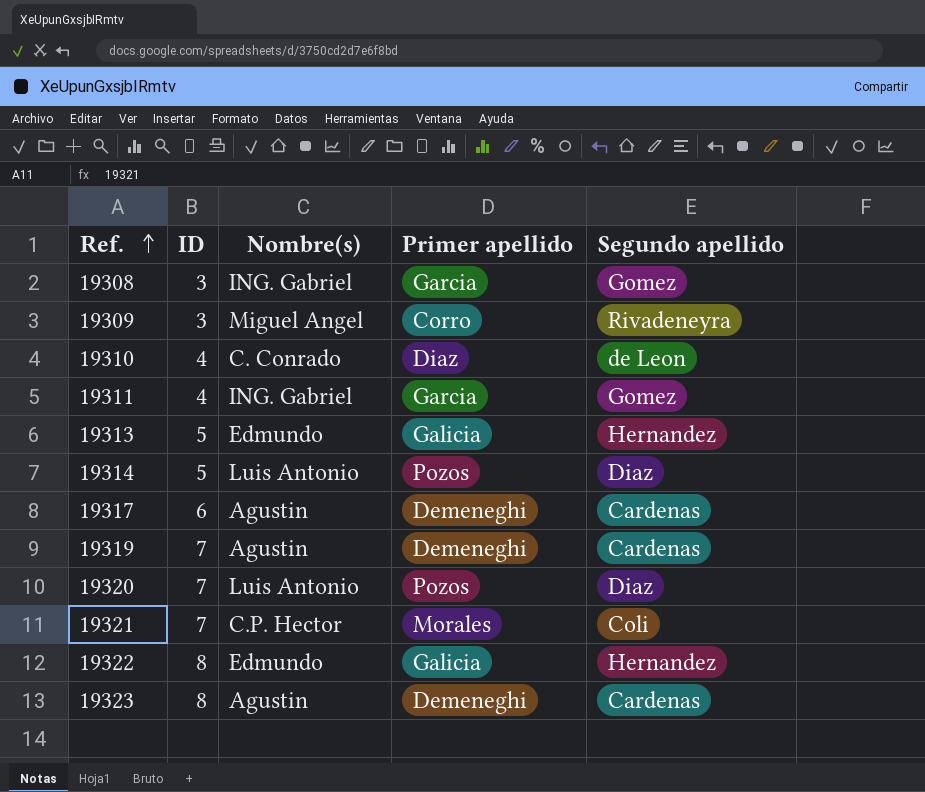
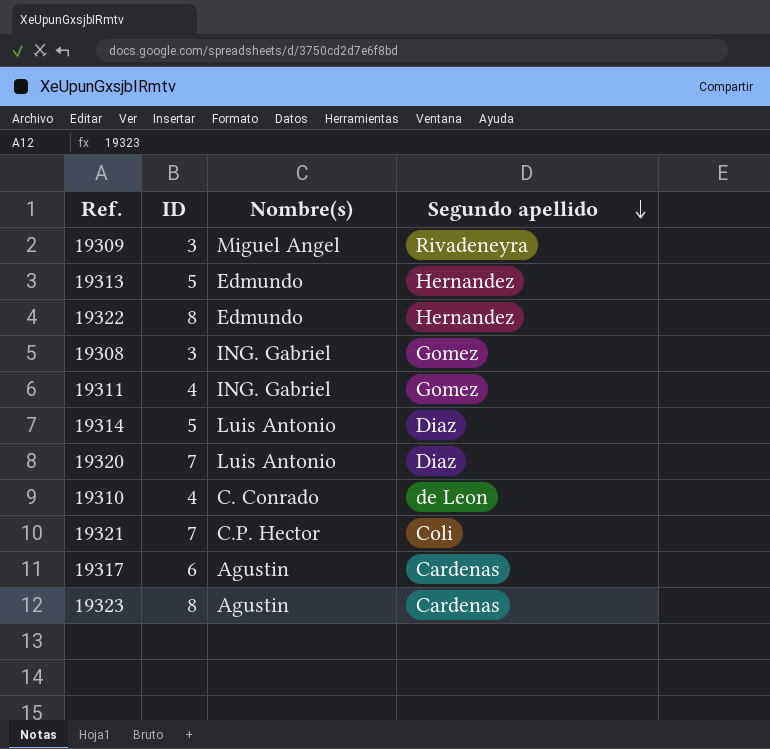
row order: Ref. ascending -> Segundo apellido descending
column Primer apellido | position: 4 -> none
row 19319: 7 | Agustin | Demeneghi | Cardenas -> none

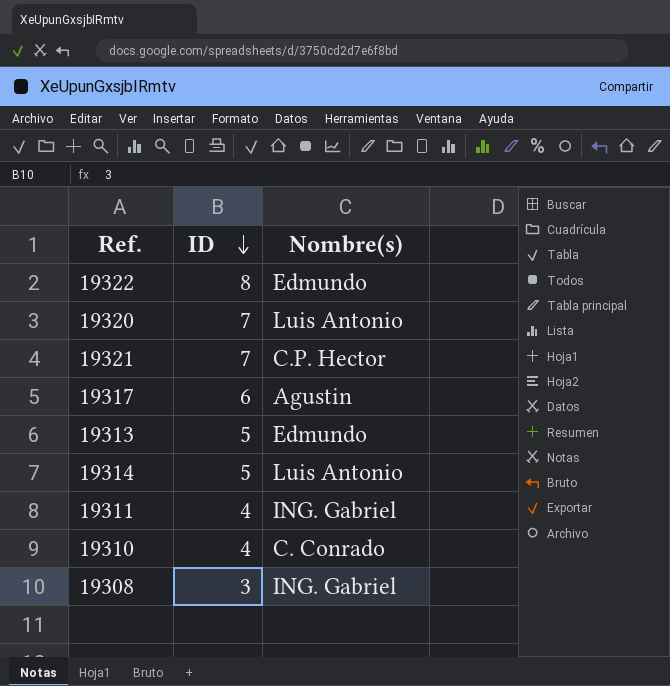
row order: Segundo apellido descending -> ID descending
column Segundo apellido | position: 4 -> none
row 19309: 3 | Miguel Angel | Rivadeneyra -> none
row 19323: 8 | Agustin | Cardenas -> none

